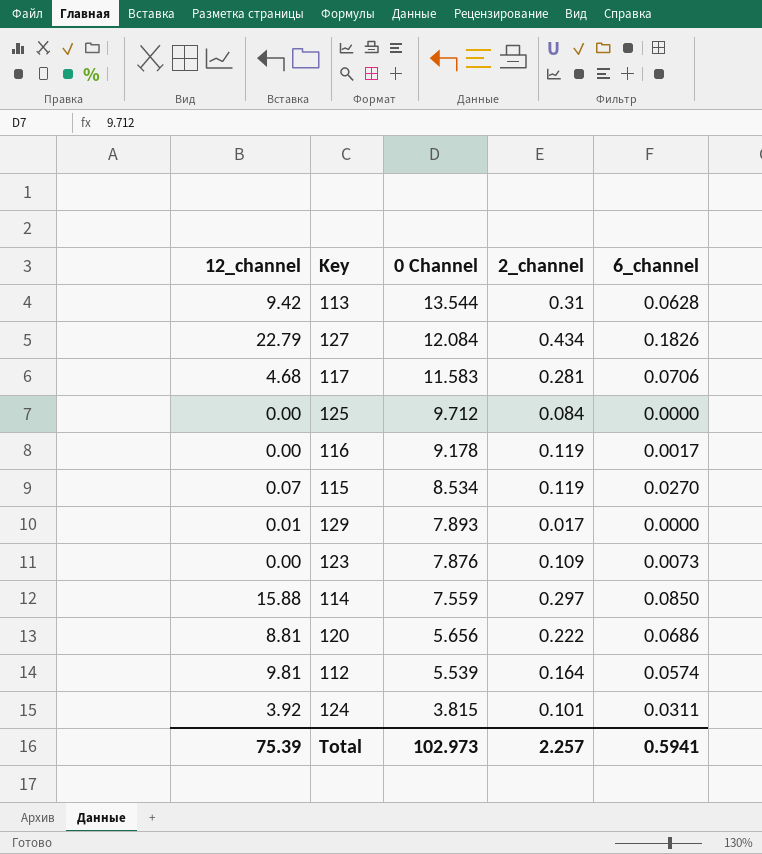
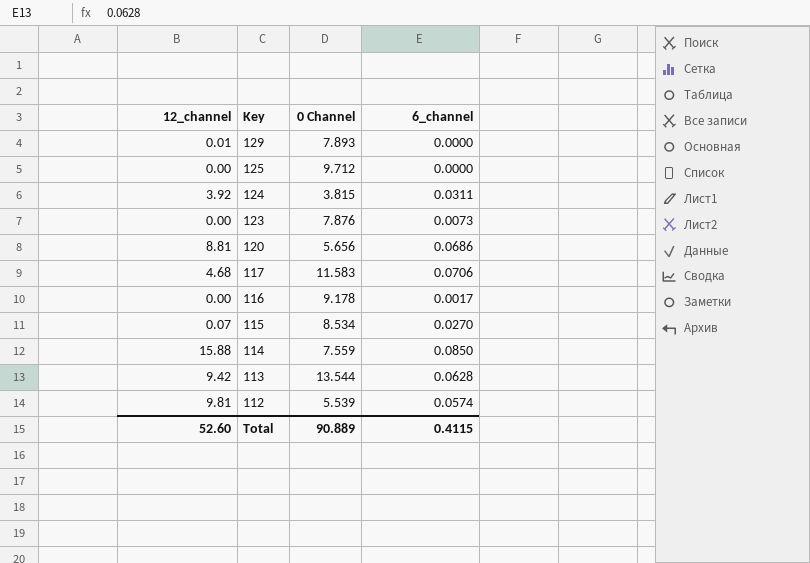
row order: 0 Channel descending -> Key descending
column 2_channel | position: 4 -> none
row 127: 22.79 | 12.084 | 0.434 | 0.1826 -> none
Total | 12_channel: 75.39 -> 52.60
Total | 0 Channel: 102.973 -> 90.889
Total | 6_channel: 0.5941 -> 0.4115

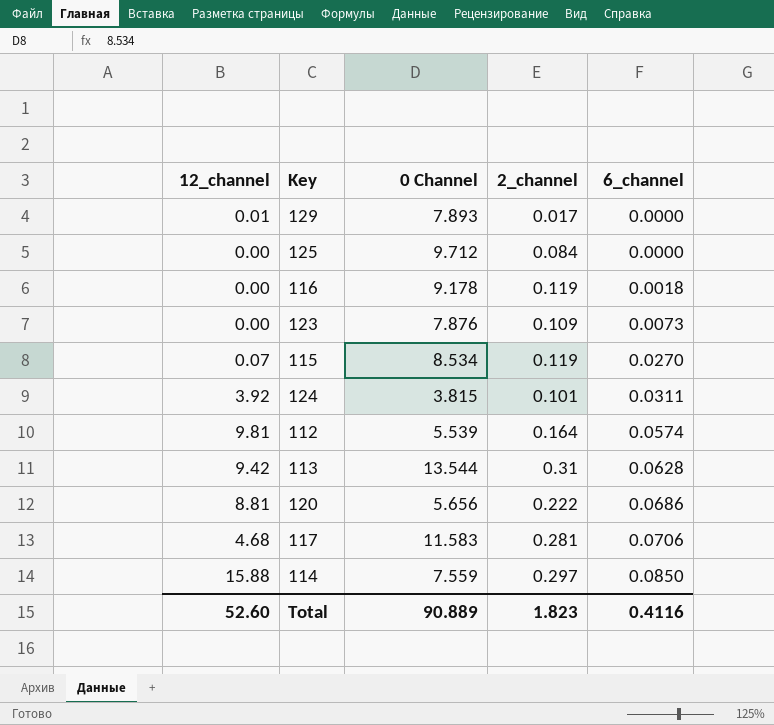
row order: Key descending -> 6_channel ascending
column 2_channel | position: none -> 4
116 | 6_channel: 0.0017 -> 0.0018
Total | 6_channel: 0.4115 -> 0.4116

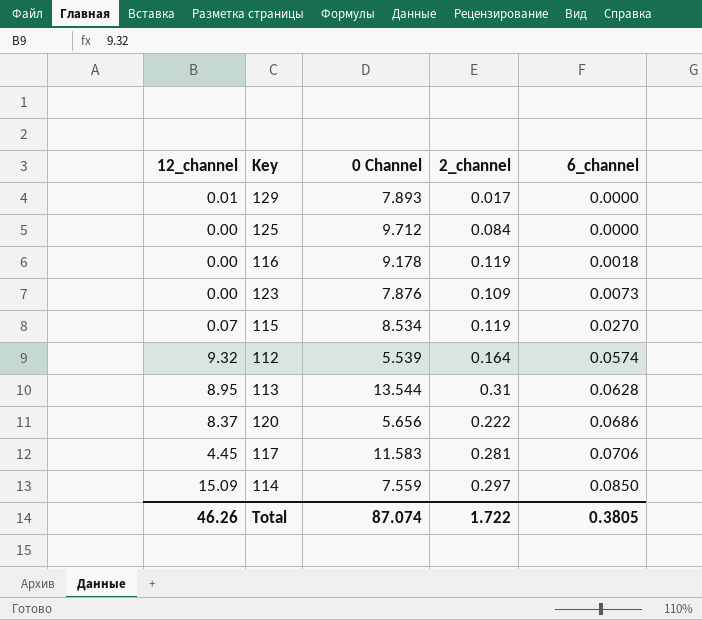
row 124: 3.92 | 3.815 | 0.101 | 0.0311 -> none
112 | 12_channel: 9.81 -> 9.32
113 | 12_channel: 9.42 -> 8.95
120 | 12_channel: 8.81 -> 8.37
117 | 12_channel: 4.68 -> 4.45
114 | 12_channel: 15.88 -> 15.09
Total | 12_channel: 52.60 -> 46.26
Total | 0 Channel: 90.889 -> 87.074
Total | 2_channel: 1.823 -> 1.722
Total | 6_channel: 0.4116 -> 0.3805

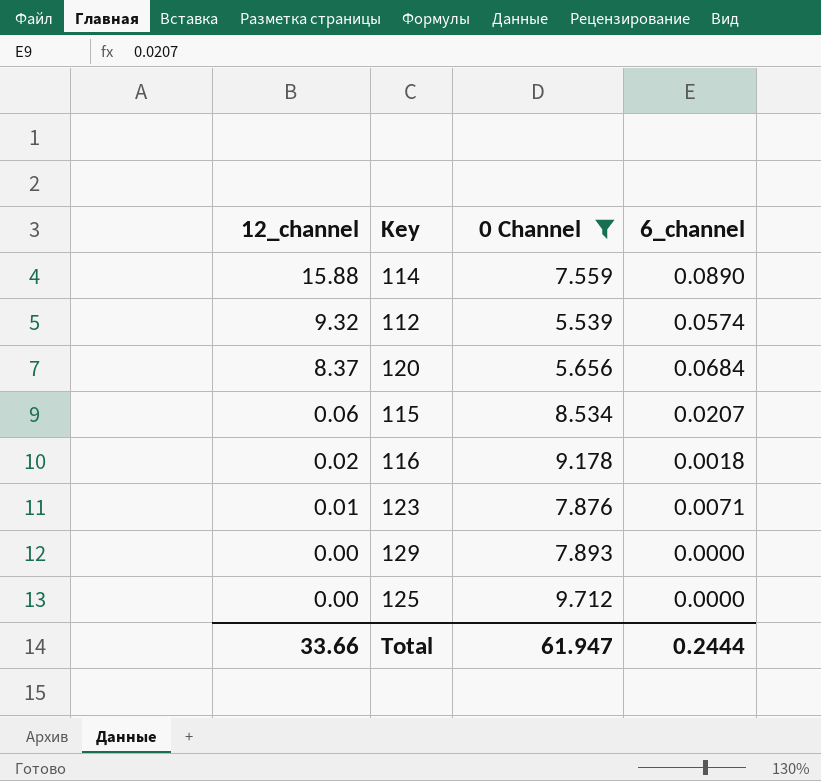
filter: none -> 0 Channel <= 9.712
row order: 6_channel ascending -> 12_channel descending
column 2_channel | position: 4 -> none
114 | 12_channel: 15.09 -> 15.88
114 | 6_channel: 0.0850 -> 0.0890
120 | 6_channel: 0.0686 -> 0.0684
115 | 12_channel: 0.07 -> 0.06
115 | 6_channel: 0.0270 -> 0.0207
116 | 12_channel: 0.00 -> 0.02
123 | 12_channel: 0.00 -> 0.01
123 | 6_channel: 0.0073 -> 0.0071
129 | 12_channel: 0.01 -> 0.00
Total | 12_channel: 46.26 -> 33.66
Total | 0 Channel: 87.074 -> 61.947
Total | 6_channel: 0.3805 -> 0.2444

